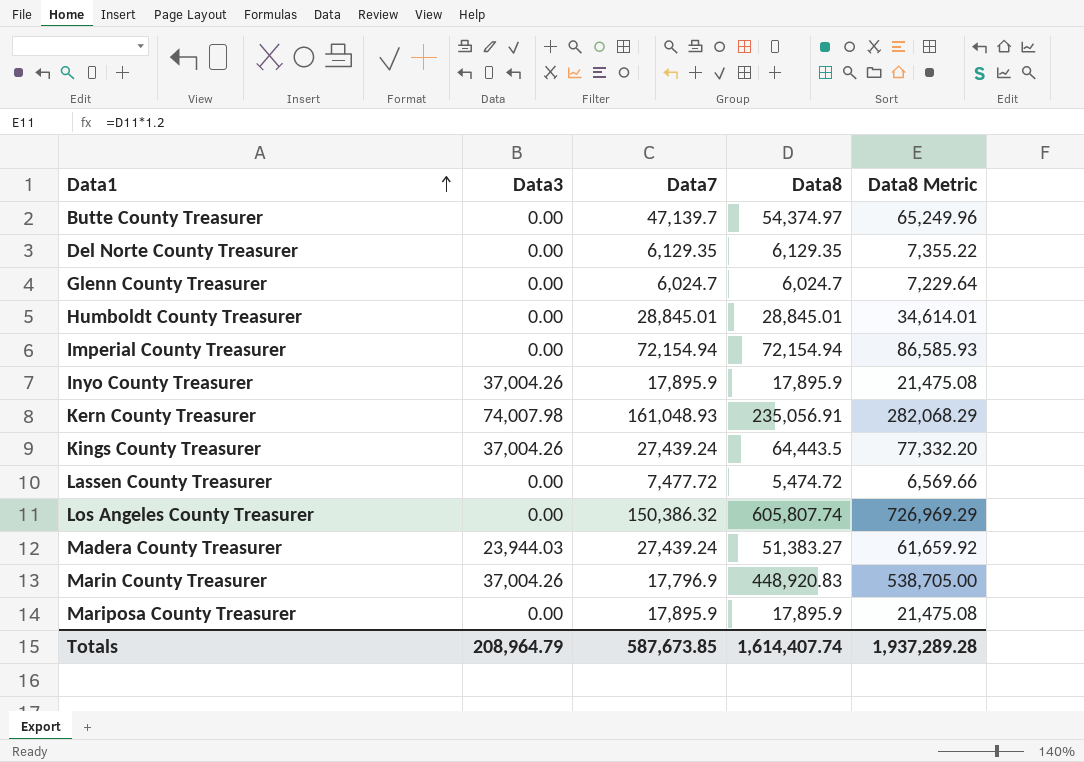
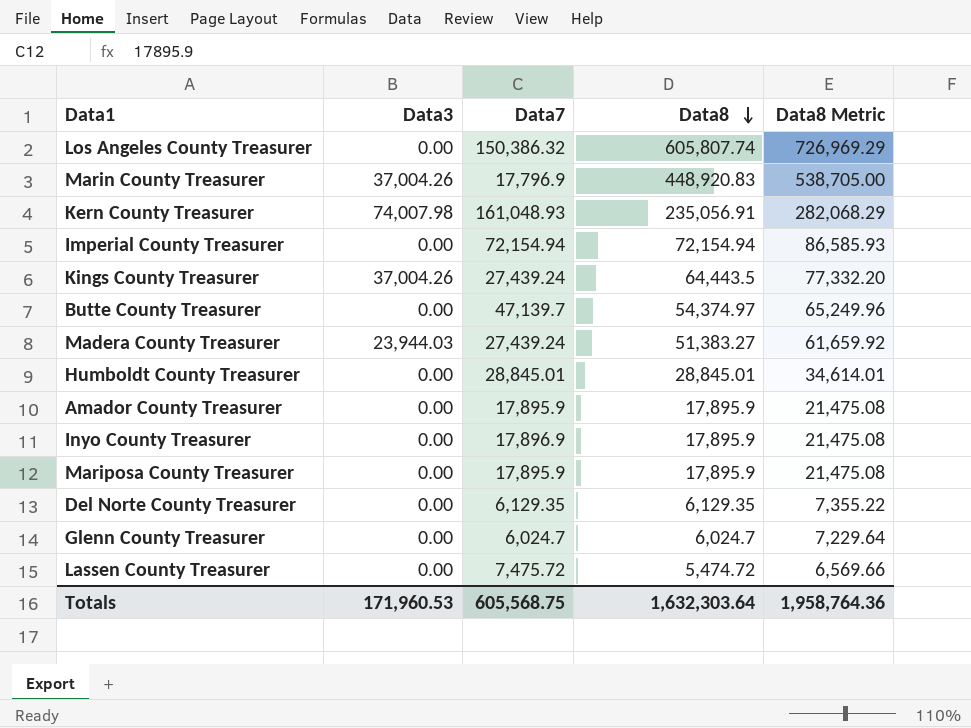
row order: Data1 ascending -> Data8 descending
row Amador County Treasurer: none -> 0.00 | 17,895.9 | 17,895.9 | 21,475.08
Inyo County Treasurer | Data3: 37,004.26 -> 0.00
Inyo County Treasurer | Data7: 17,895.9 -> 17,896.9
Lassen County Treasurer | Data7: 7,477.72 -> 7,475.72
Totals | Data3: 208,964.79 -> 171,960.53
Totals | Data7: 587,673.85 -> 605,568.75
Totals | Data8: 1,614,407.74 -> 1,632,303.64
Totals | Data8 Metric: 1,937,289.28 -> 1,958,764.36

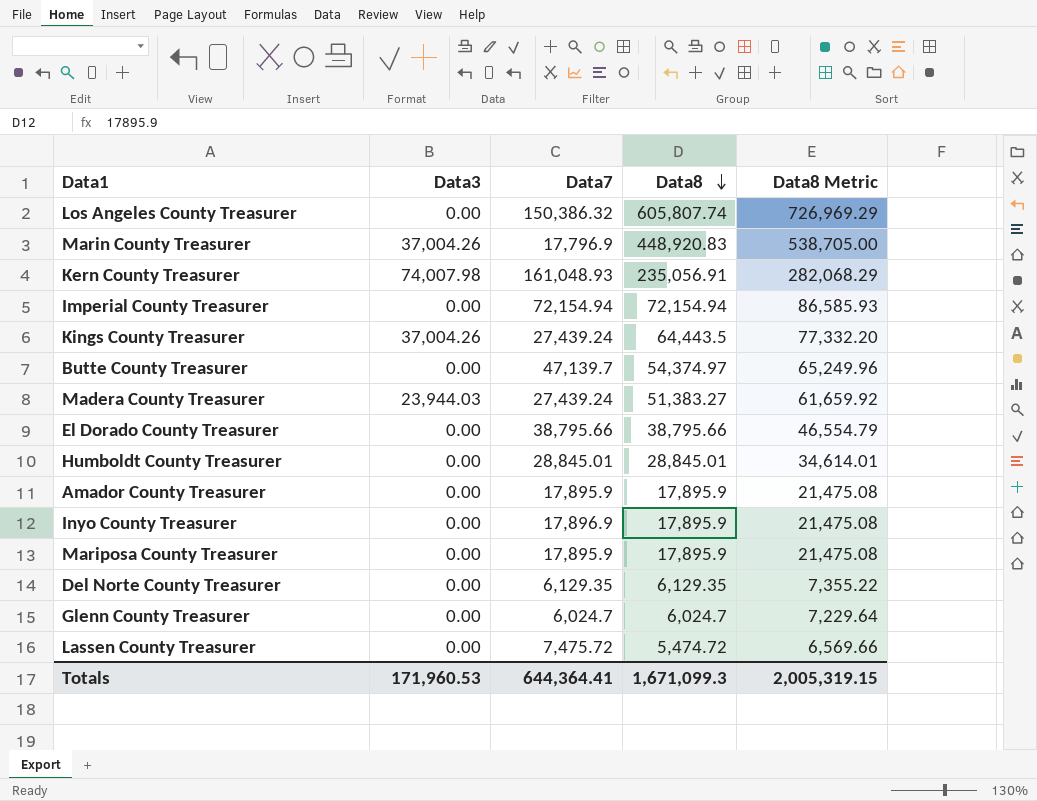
row El Dorado County Treasurer: none -> 0.00 | 38,795.66 | 38,795.66 | 46,554.79
Totals | Data7: 605,568.75 -> 644,364.41
Totals | Data8: 1,632,303.64 -> 1,671,099.3
Totals | Data8 Metric: 1,958,764.36 -> 2,005,319.15

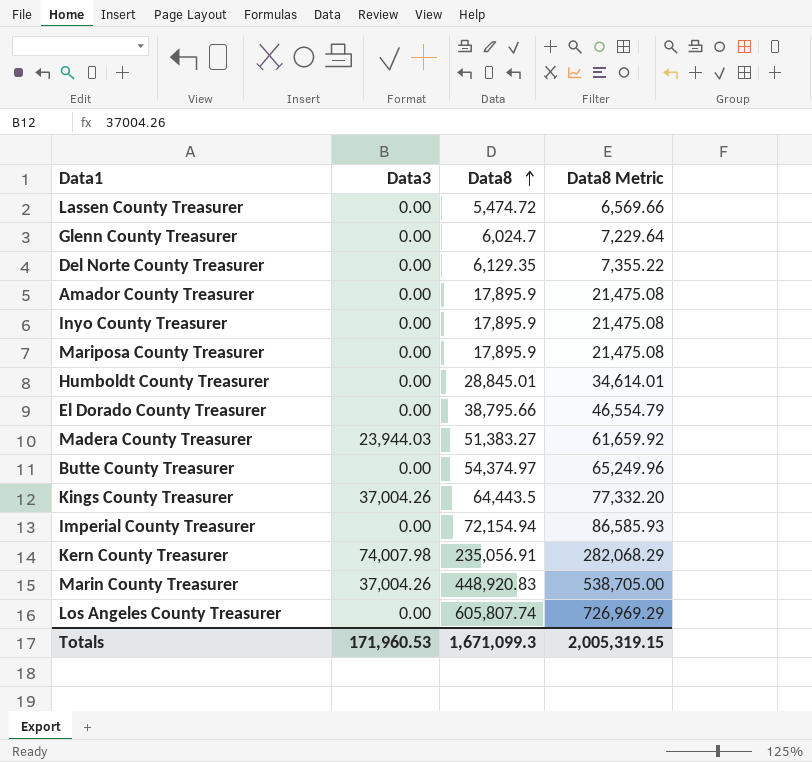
row order: Data8 descending -> Data8 ascending
column Data7 | position: 3 -> none

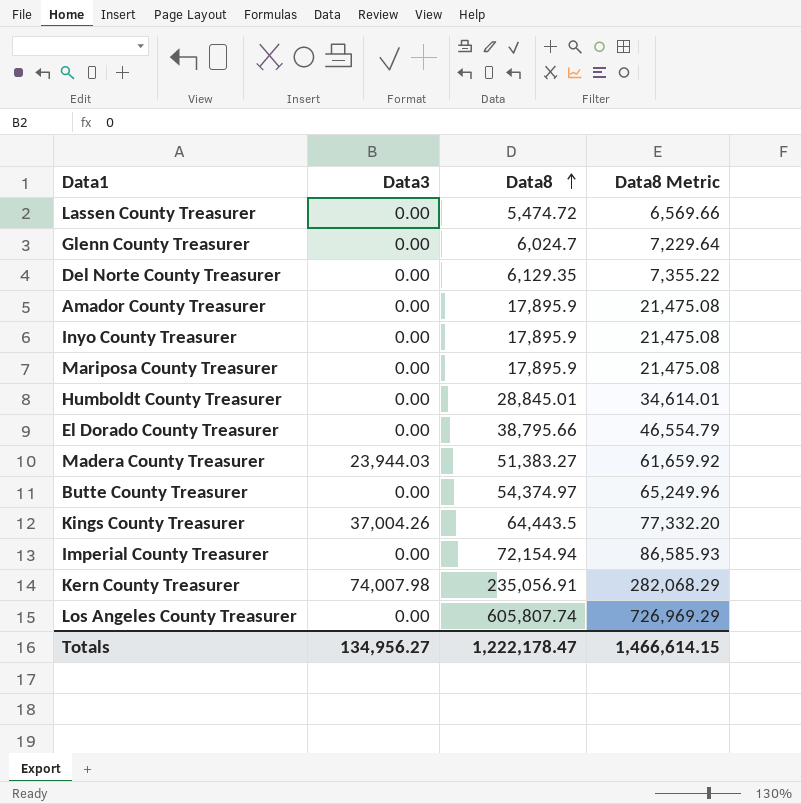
row Marin County Treasurer: 37,004.26 | 448,920.83 | 538,705.00 -> none
Totals | Data3: 171,960.53 -> 134,956.27
Totals | Data8: 1,671,099.3 -> 1,222,178.47
Totals | Data8 Metric: 2,005,319.15 -> 1,466,614.15

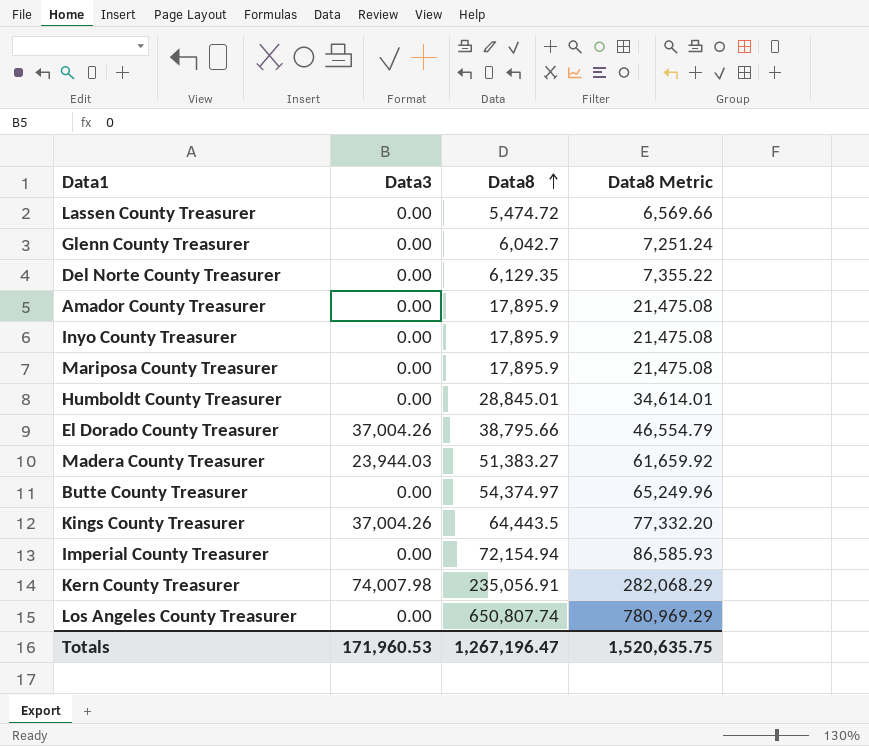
Glenn County Treasurer | Data8: 6,024.7 -> 6,042.7
Glenn County Treasurer | Data8 Metric: 7,229.64 -> 7,251.24
El Dorado County Treasurer | Data3: 0.00 -> 37,004.26
Los Angeles County Treasurer | Data8: 605,807.74 -> 650,807.74
Los Angeles County Treasurer | Data8 Metric: 726,969.29 -> 780,969.29
Totals | Data3: 134,956.27 -> 171,960.53
Totals | Data8: 1,222,178.47 -> 1,267,196.47
Totals | Data8 Metric: 1,466,614.15 -> 1,520,635.75

